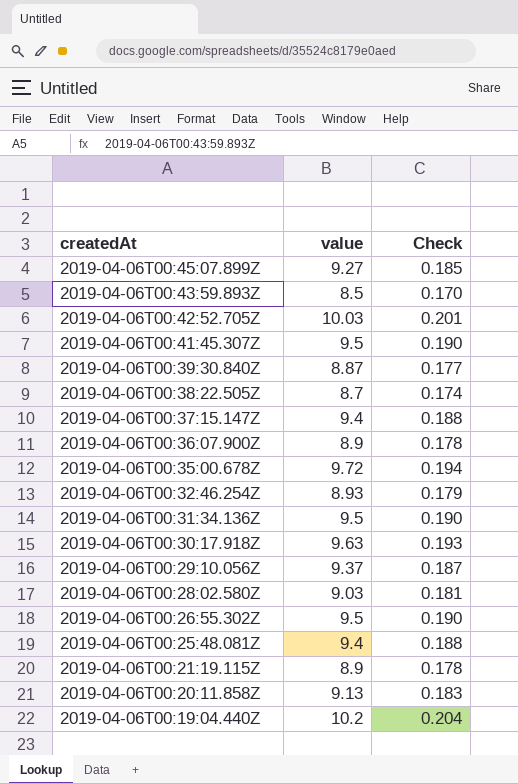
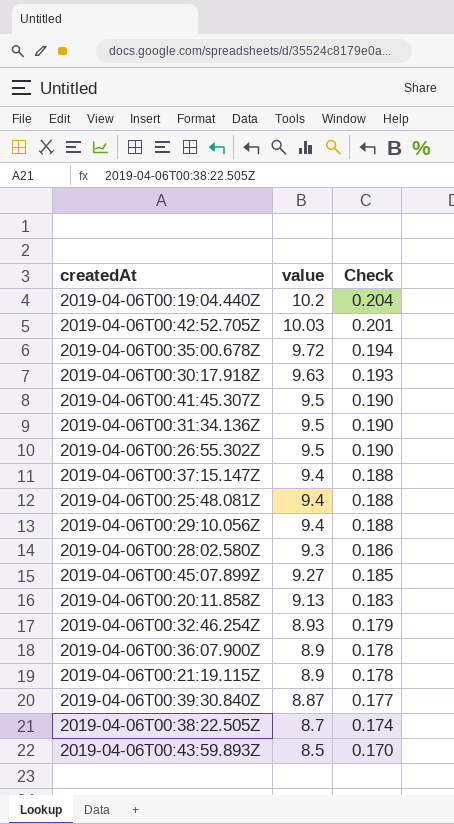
row order: createdAt descending -> value descending
2019-04-06T00:29:10.056Z | value: 9.37 -> 9.4
2019-04-06T00:29:10.056Z | Check: 0.187 -> 0.188
2019-04-06T00:28:02.580Z | value: 9.03 -> 9.3
2019-04-06T00:28:02.580Z | Check: 0.181 -> 0.186

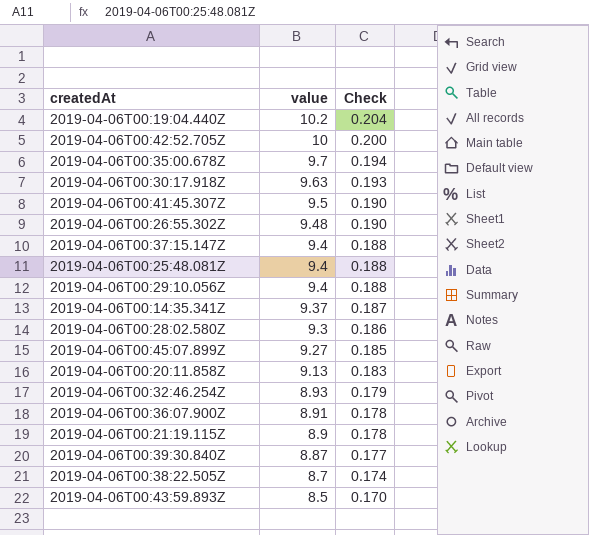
row 2019-04-06T00:31:34.136Z: 9.5 | 0.190 -> none
2019-04-06T00:42:52.705Z | value: 10.03 -> 10
2019-04-06T00:42:52.705Z | Check: 0.201 -> 0.200
2019-04-06T00:35:00.678Z | value: 9.72 -> 9.7
2019-04-06T00:26:55.302Z | value: 9.5 -> 9.48
row 2019-04-06T00:14:35.341Z: none -> 9.37 | 0.187
2019-04-06T00:36:07.900Z | value: 8.9 -> 8.91

